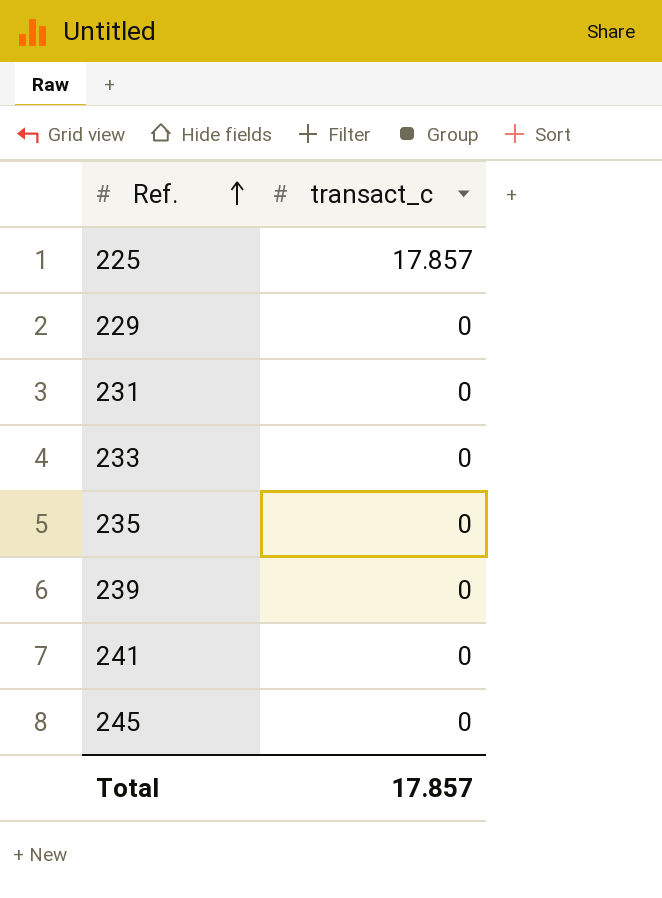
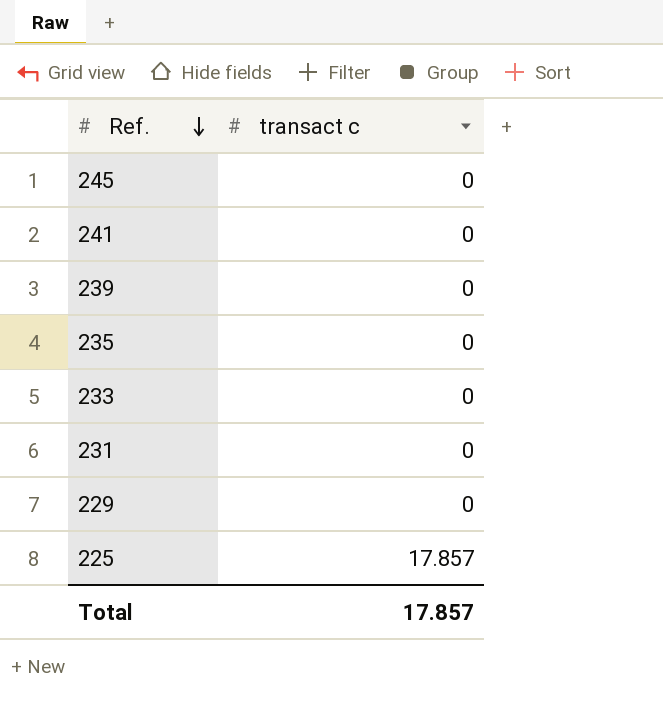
row order: Ref. ascending -> Ref. descending
column name: transact_c -> transact c

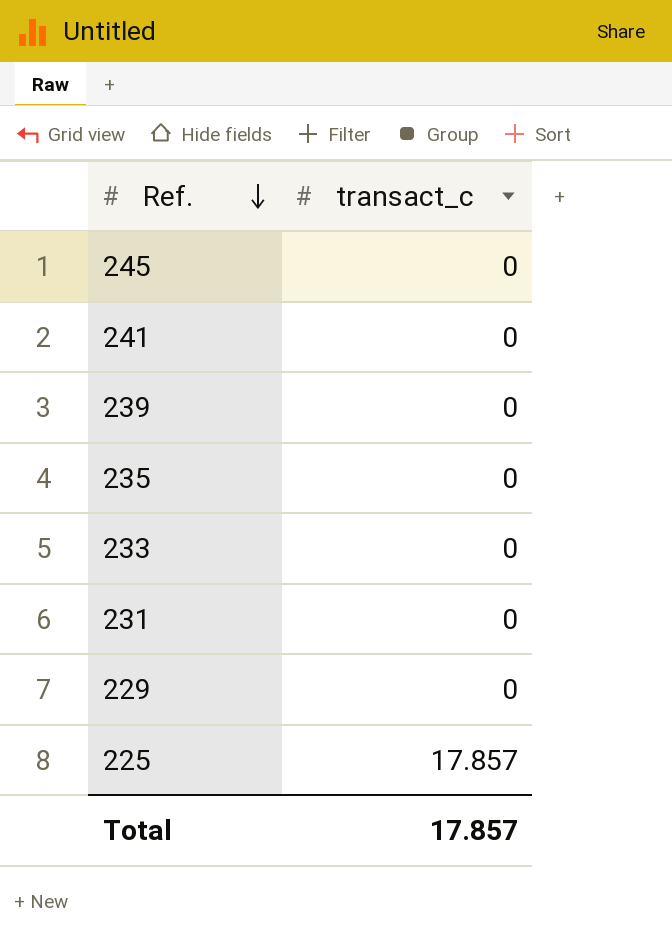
column name: transact c -> transact_c

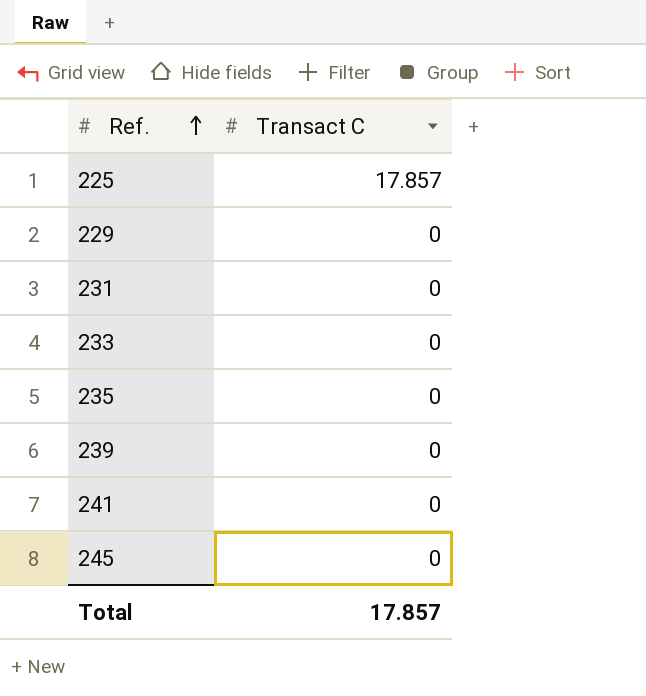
row order: Ref. descending -> Ref. ascending
column name: transact_c -> Transact C

